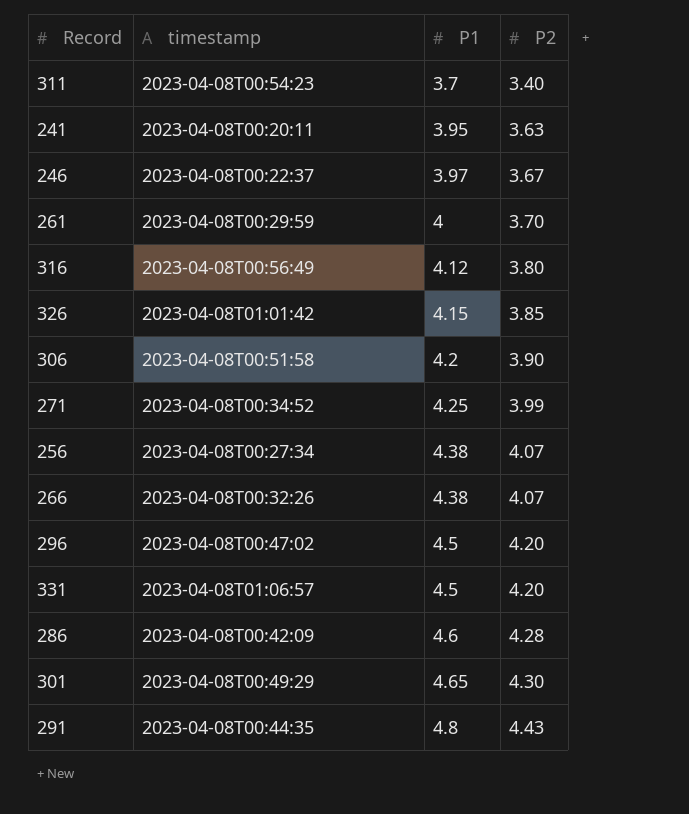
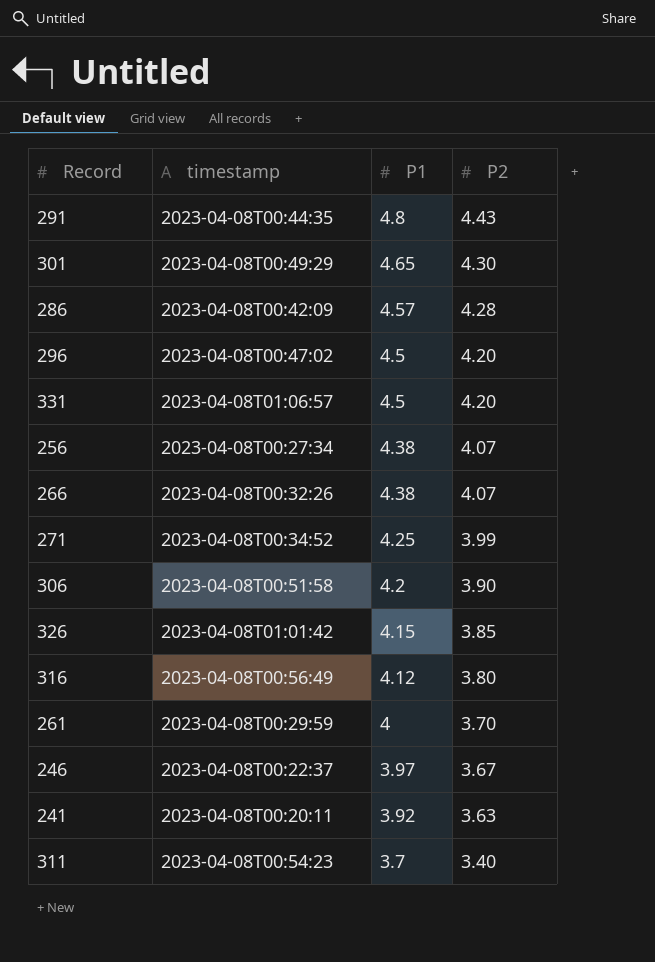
row order: P1 ascending -> P1 descending
286 | P1: 4.6 -> 4.57
241 | P1: 3.95 -> 3.92

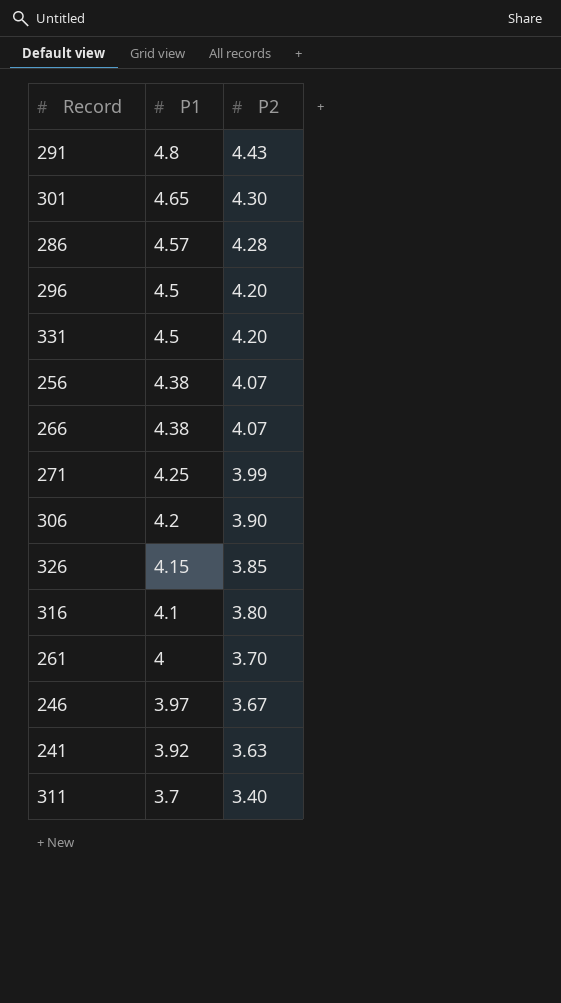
column timestamp | position: 2 -> none
316 | P1: 4.12 -> 4.1

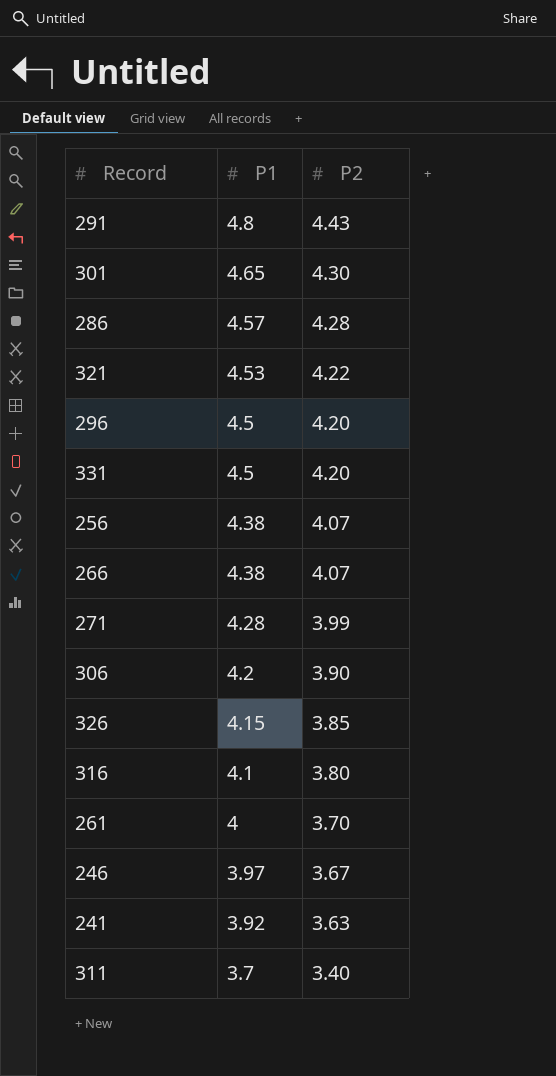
row 321: none -> 4.53 | 4.22
271 | P1: 4.25 -> 4.28

